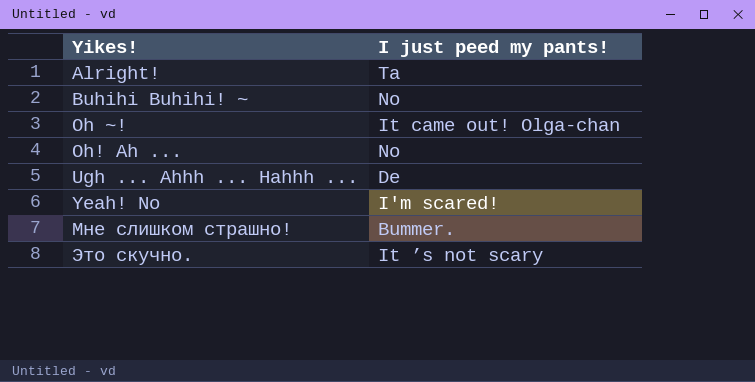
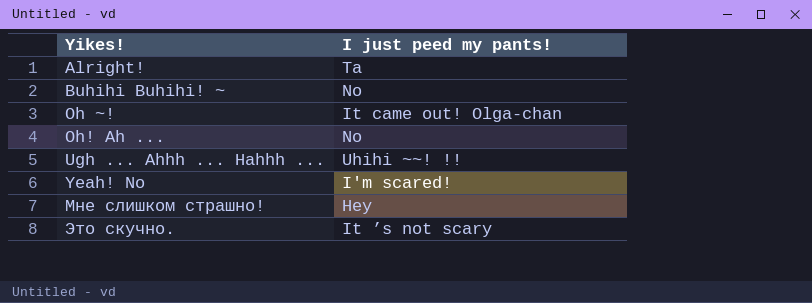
Ugh ... Ahhh ... Hahhh ... | I just peed my pants!: De -> Uhihi ~~! !!
Мне слишком страшно! | I just peed my pants!: Bummer. -> Hey

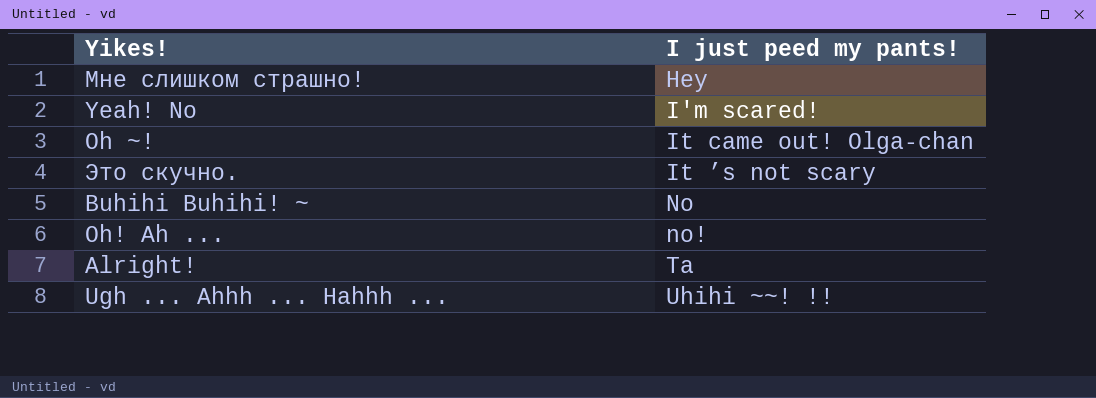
row order: Yikes! ascending -> I just peed my pants! ascending
Oh! Ah ... | I just peed my pants!: No -> no!

